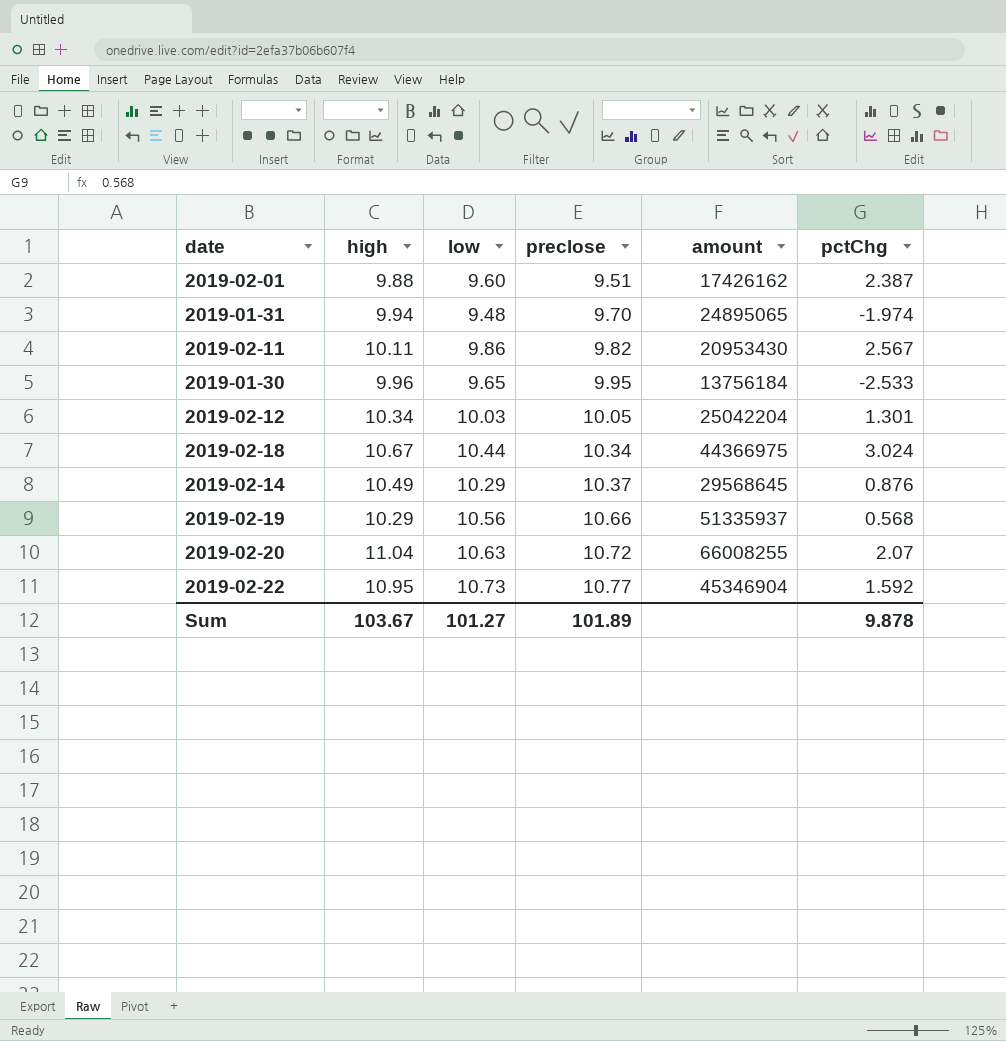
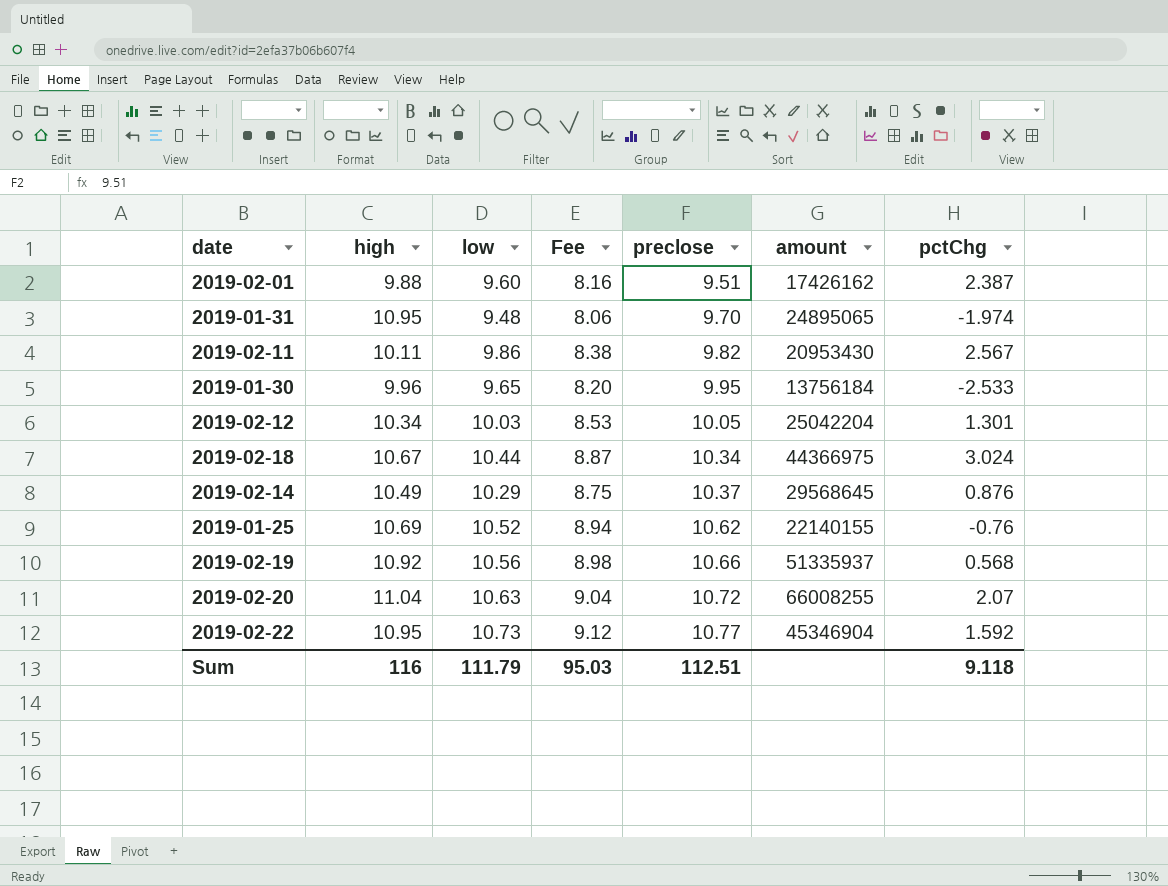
column Fee | formula: none -> [low] * 0.85
2019-01-31 | high: 9.94 -> 10.95
row 2019-01-25: none -> 10.69 | 10.52 | 8.94 | 10.62 | 22140155 | -0.76
2019-02-19 | high: 10.29 -> 10.92
Sum | high: 103.67 -> 116
Sum | low: 101.27 -> 111.79
Sum | preclose: 101.89 -> 112.51
Sum | pctChg: 9.878 -> 9.118

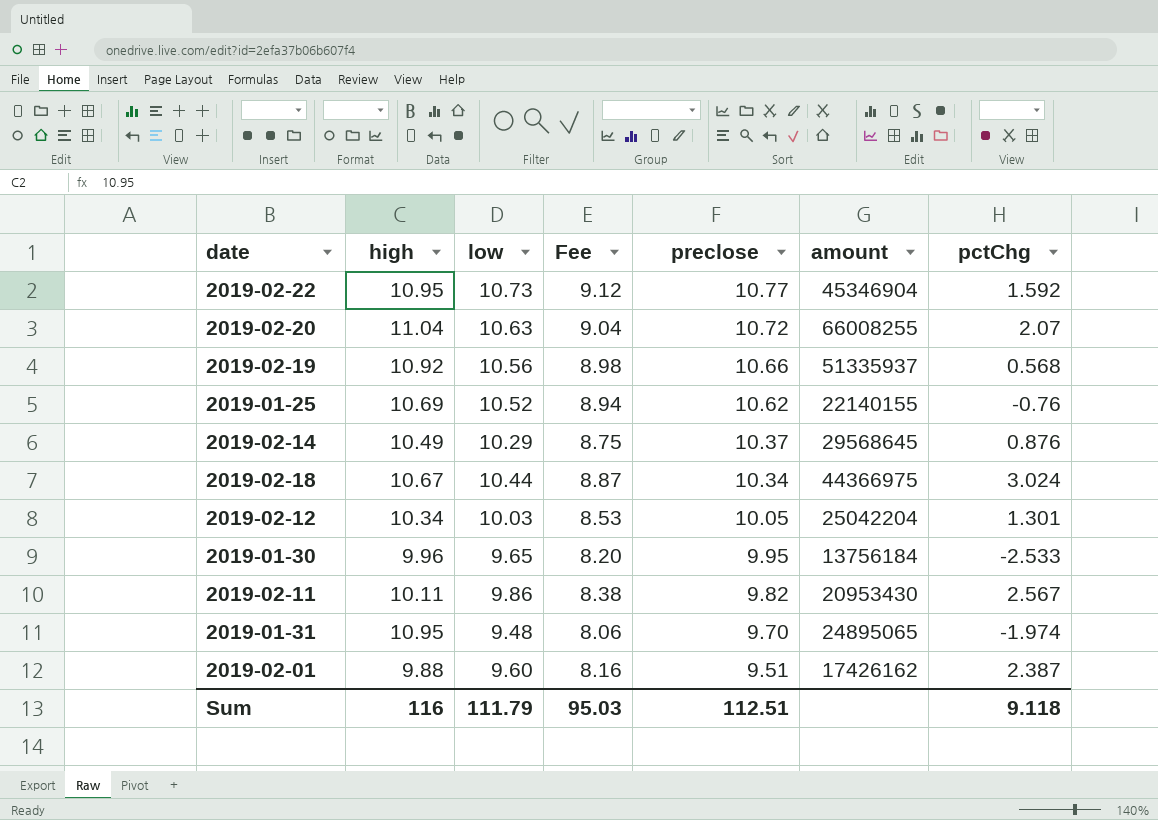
row order: preclose ascending -> preclose descending

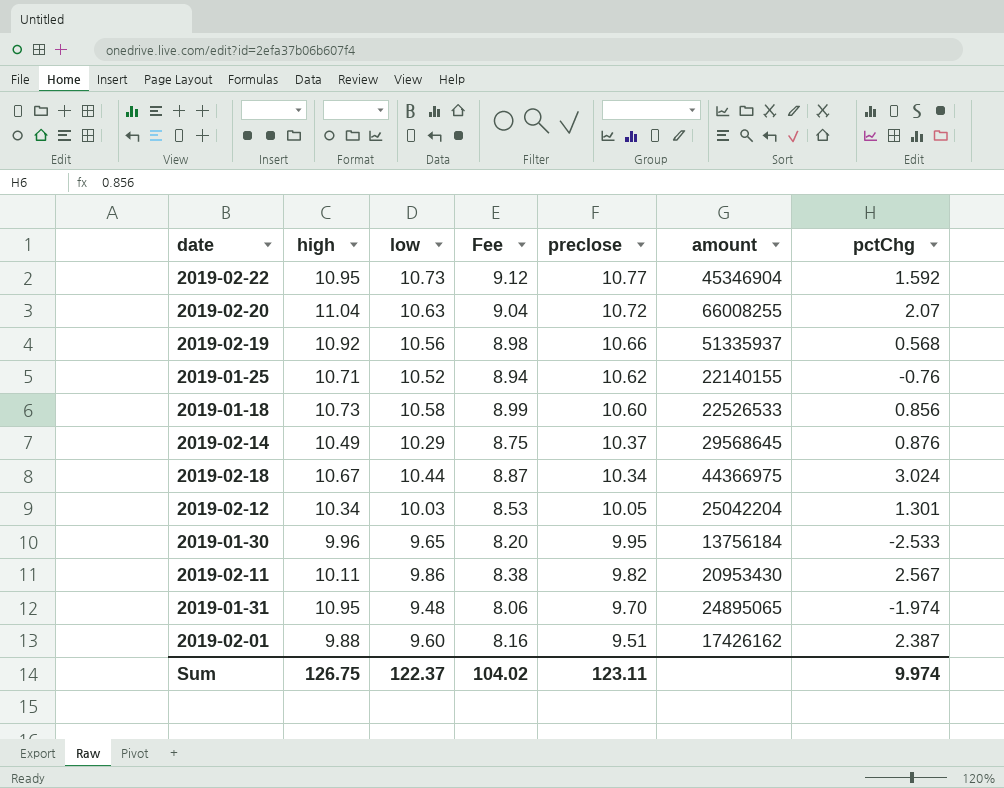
2019-01-25 | high: 10.69 -> 10.71
row 2019-01-18: none -> 10.73 | 10.58 | 8.99 | 10.60 | 22526533 | 0.856
Sum | high: 116 -> 126.75
Sum | low: 111.79 -> 122.37
Sum | Fee: 95.03 -> 104.02
Sum | preclose: 112.51 -> 123.11
Sum | pctChg: 9.118 -> 9.974

